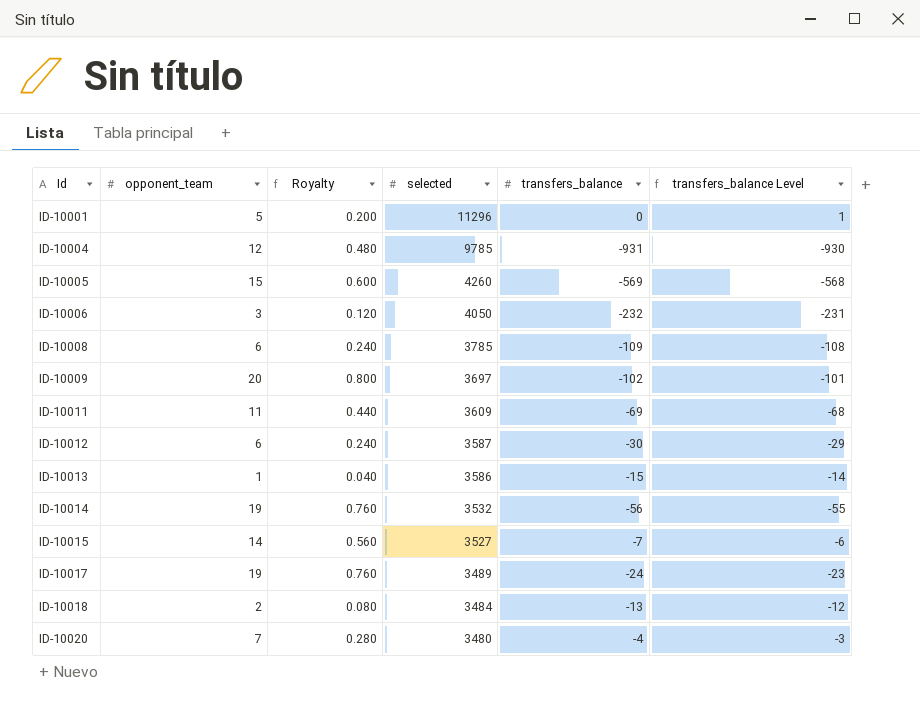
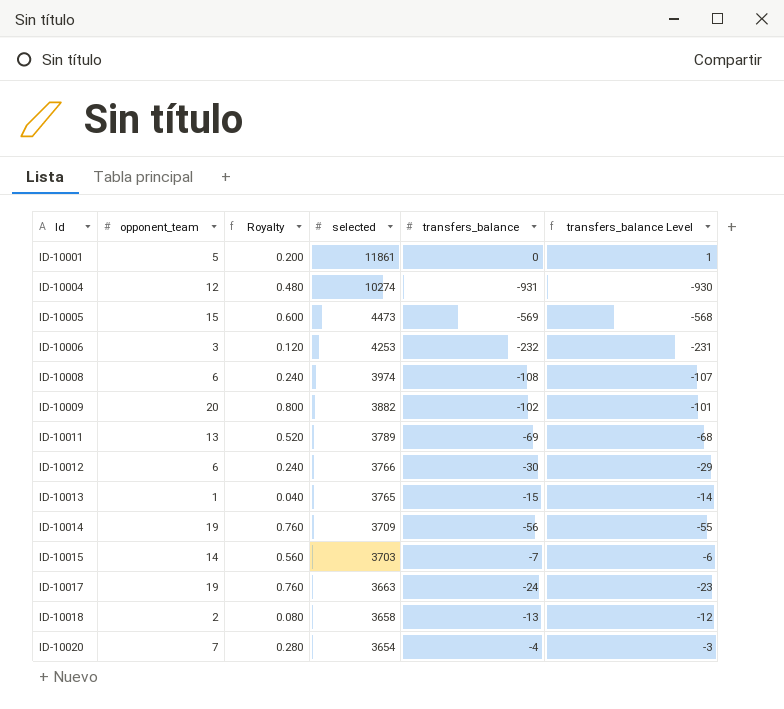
ID-10001 | selected: 11296 -> 11861
ID-10004 | selected: 9785 -> 10274
ID-10005 | selected: 4260 -> 4473
ID-10006 | selected: 4050 -> 4253
ID-10008 | selected: 3785 -> 3974
ID-10008 | transfers_balance: -109 -> -108
ID-10008 | transfers_balance Level: -108 -> -107
ID-10009 | selected: 3697 -> 3882
ID-10011 | opponent_team: 11 -> 13
ID-10011 | Royalty: 0.440 -> 0.520
ID-10011 | selected: 3609 -> 3789
ID-10012 | selected: 3587 -> 3766
ID-10013 | selected: 3586 -> 3765
ID-10014 | selected: 3532 -> 3709
ID-10015 | selected: 3527 -> 3703
ID-10017 | selected: 3489 -> 3663
ID-10018 | selected: 3484 -> 3658
ID-10020 | selected: 3480 -> 3654

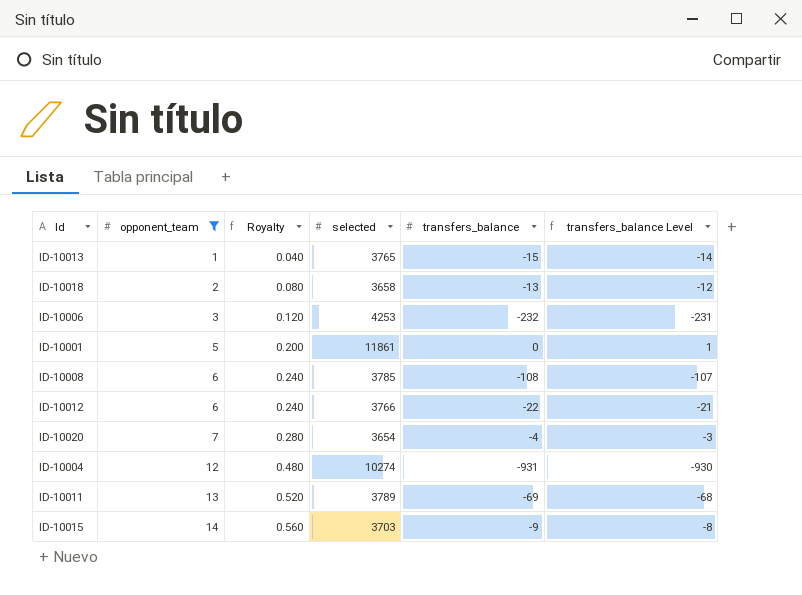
filter: none -> opponent_team <= 14
row order: Id ascending -> opponent_team ascending
ID-10008 | selected: 3974 -> 3785
ID-10012 | transfers_balance: -30 -> -22
ID-10012 | transfers_balance Level: -29 -> -21
ID-10015 | transfers_balance: -7 -> -9
ID-10015 | transfers_balance Level: -6 -> -8

